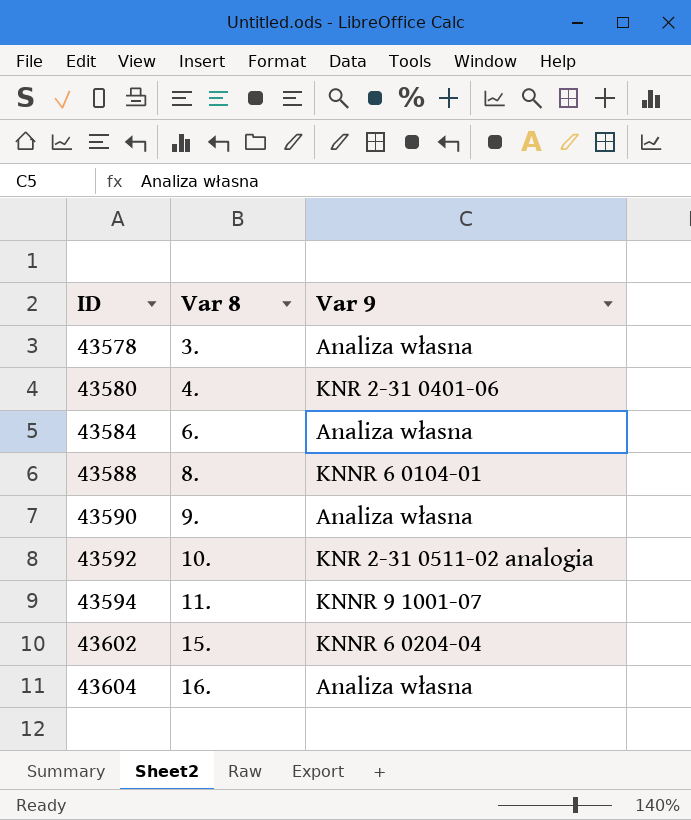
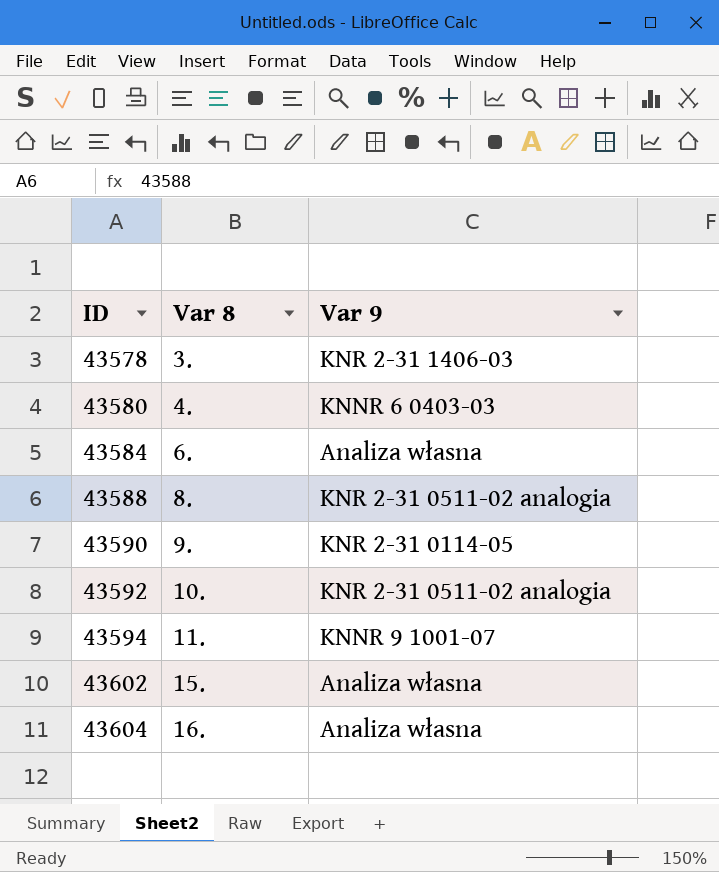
43578 | Var 9: Analiza własna -> KNR 2-31 1406-03
43580 | Var 9: KNR 2-31 0401-06 -> KNNR 6 0403-03
43588 | Var 9: KNNR 6 0104-01 -> KNR 2-31 0511-02 analogia
43590 | Var 9: Analiza własna -> KNR 2-31 0114-05
43602 | Var 9: KNNR 6 0204-04 -> Analiza własna

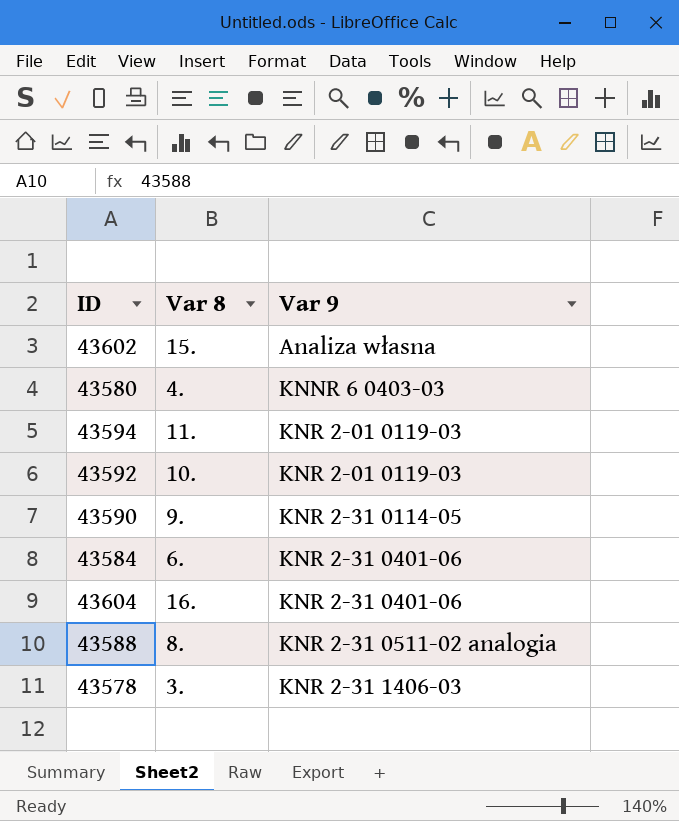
row order: ID ascending -> Var 9 ascending
43594 | Var 9: KNNR 9 1001-07 -> KNR 2-01 0119-03
43592 | Var 9: KNR 2-31 0511-02 analogia -> KNR 2-01 0119-03
43584 | Var 9: Analiza własna -> KNR 2-31 0401-06
43604 | Var 9: Analiza własna -> KNR 2-31 0401-06

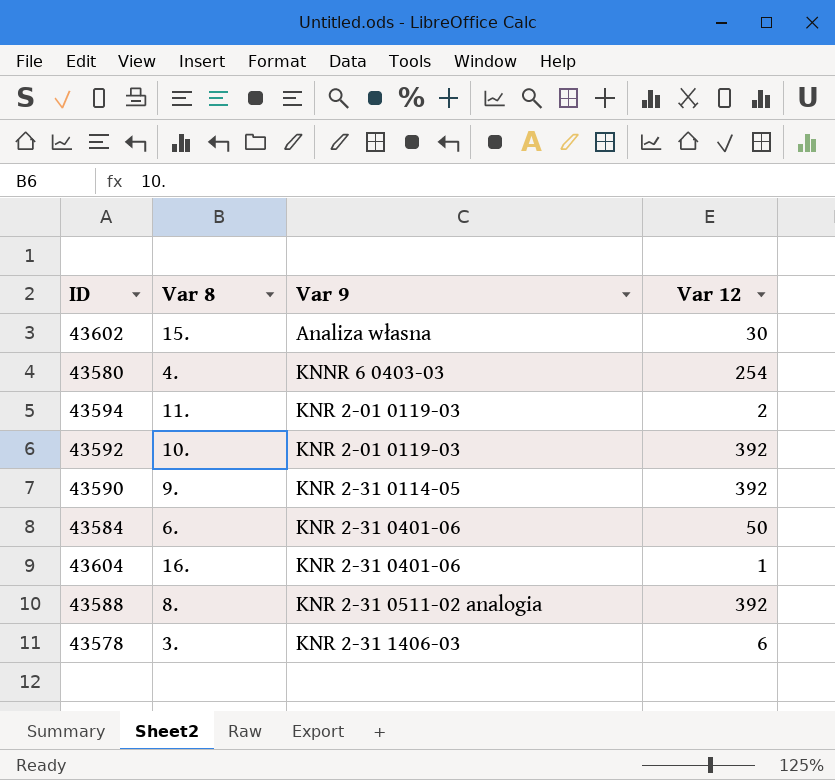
column Var 12 | position: none -> 4

